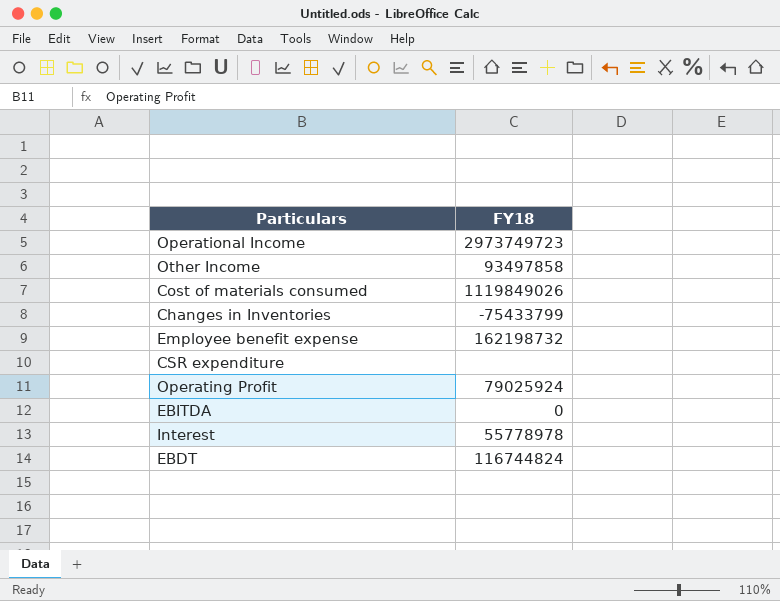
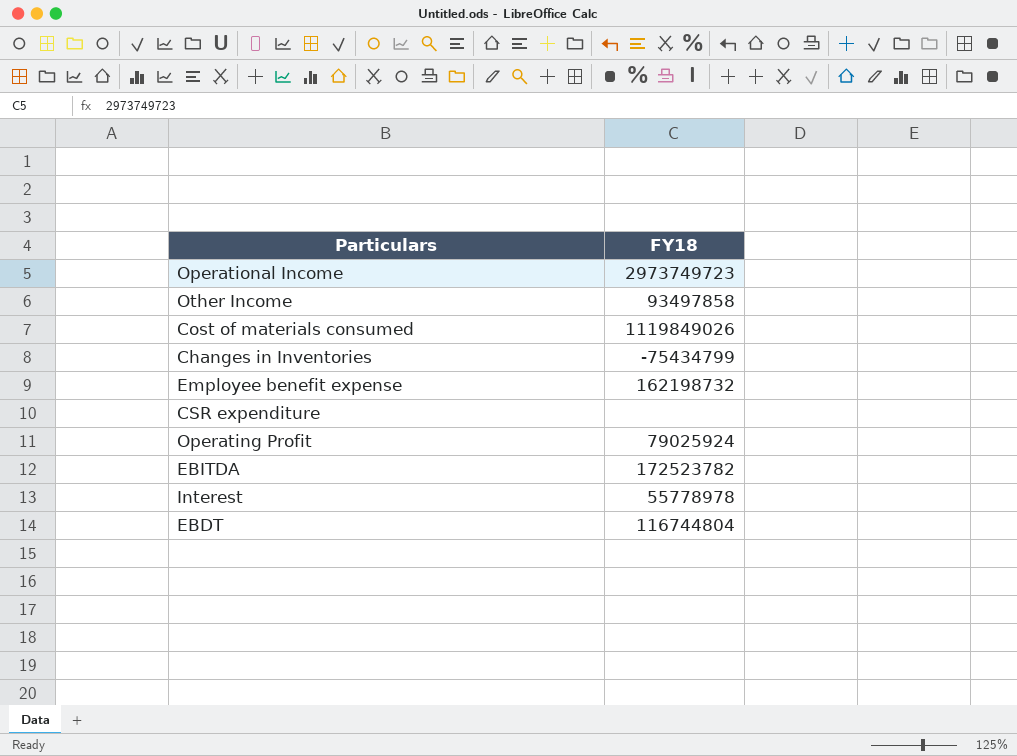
Changes in Inventories | FY18: -75433799 -> -75434799
EBITDA | FY18: 0 -> 172523782
EBDT | FY18: 116744824 -> 116744804

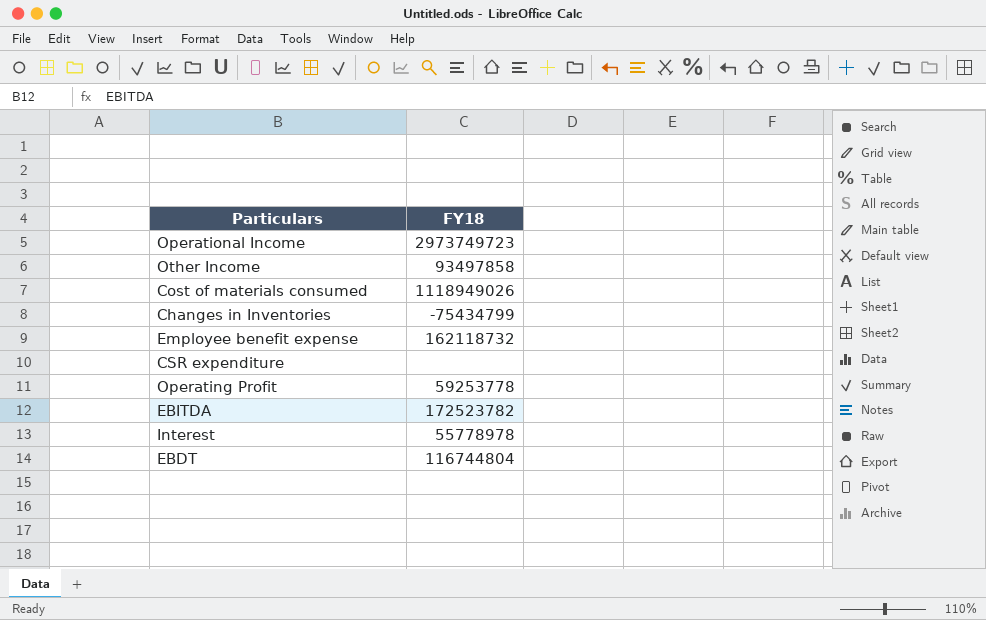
Cost of materials consumed | FY18: 1119849026 -> 1118949026
Employee benefit expense | FY18: 162198732 -> 162118732
Operating Profit | FY18: 79025924 -> 59253778

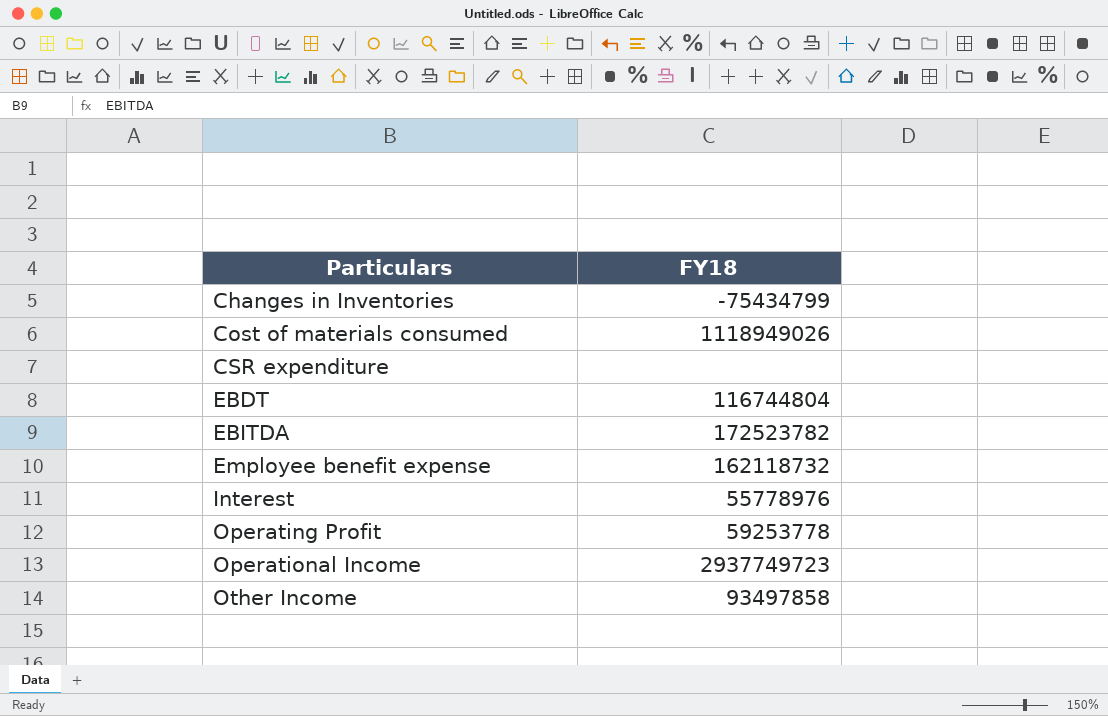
row order: none -> Particulars ascending
Interest | FY18: 55778978 -> 55778976
Operational Income | FY18: 2973749723 -> 2937749723

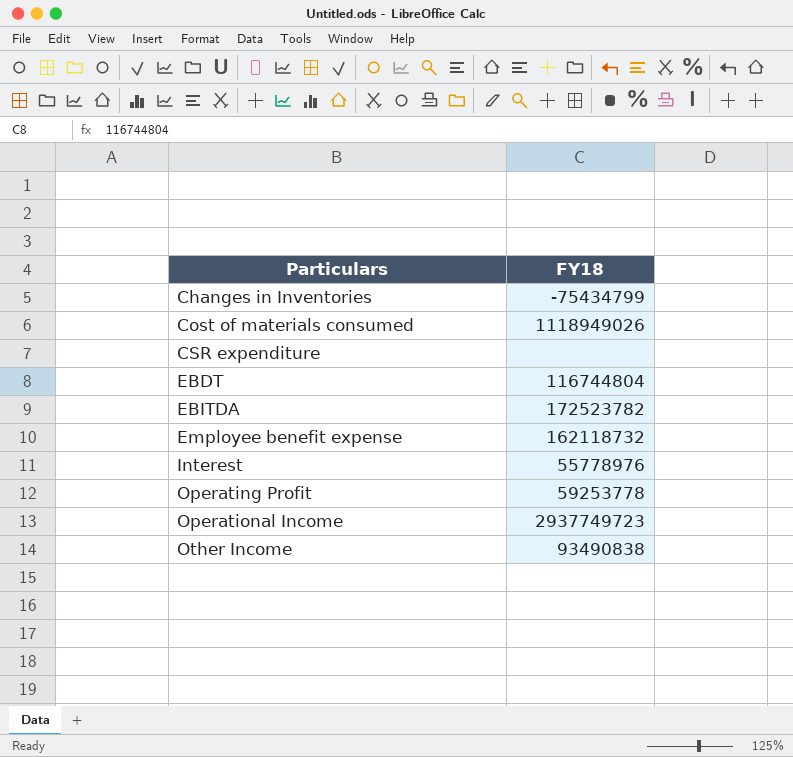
Other Income | FY18: 93497858 -> 93490838

